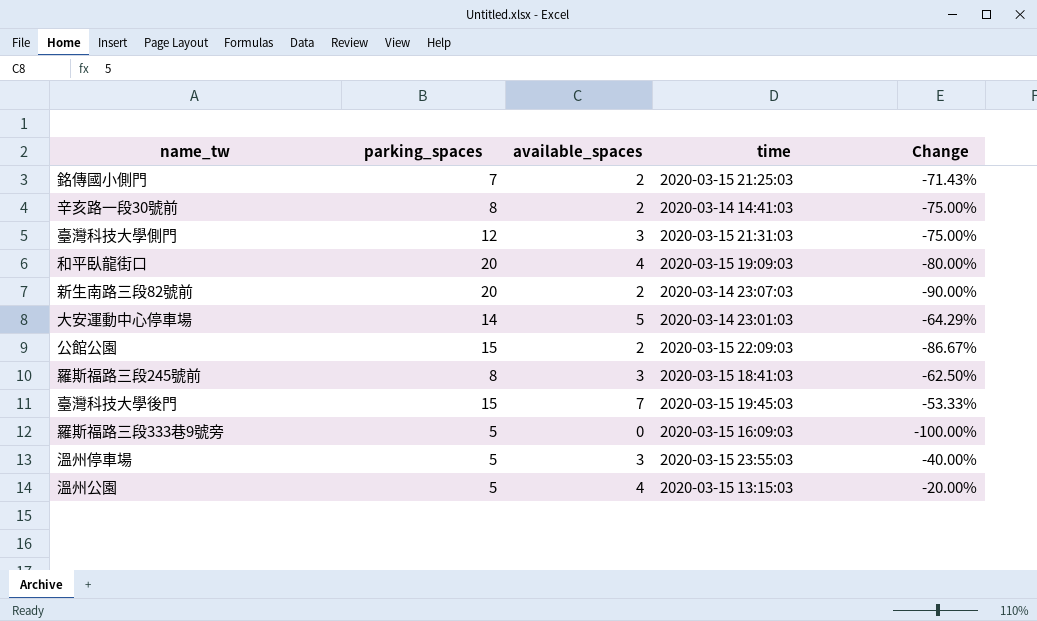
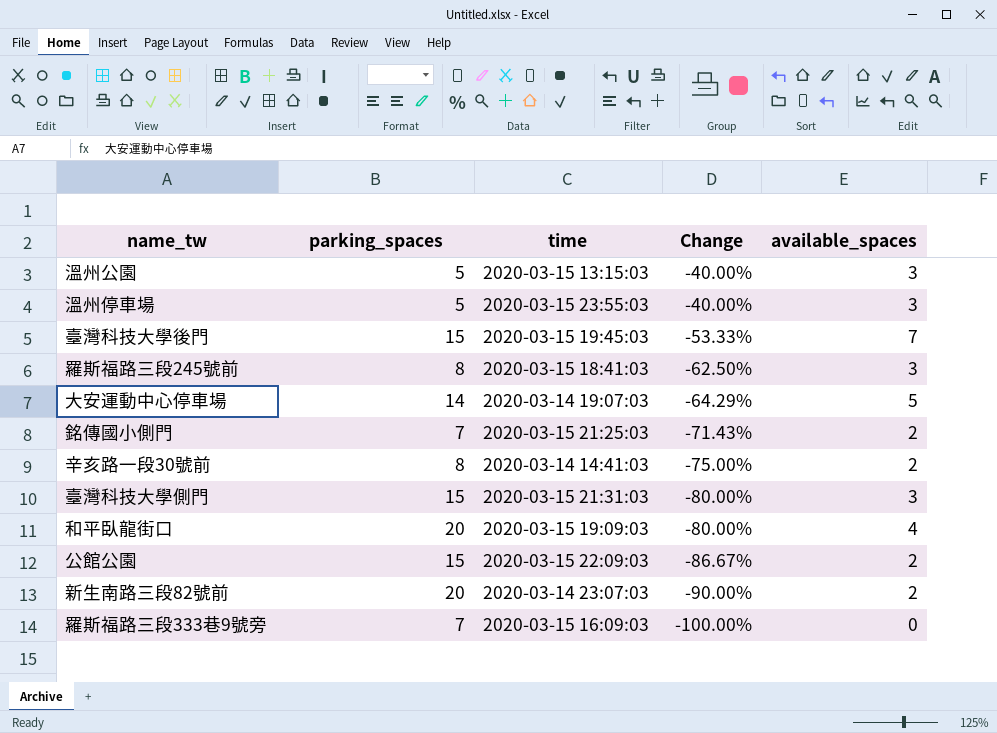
row order: none -> Change descending
column available_spaces | position: 3 -> 5
溫州公園 | Change: -20.00% -> -40.00%
溫州公園 | available_spaces: 4 -> 3
大安運動中心停車場 | time: 2020-03-14 23:01:03 -> 2020-03-14 19:07:03
臺灣科技大學側門 | parking_spaces: 12 -> 15
臺灣科技大學側門 | Change: -75.00% -> -80.00%
羅斯福路三段333巷9號旁 | parking_spaces: 5 -> 7

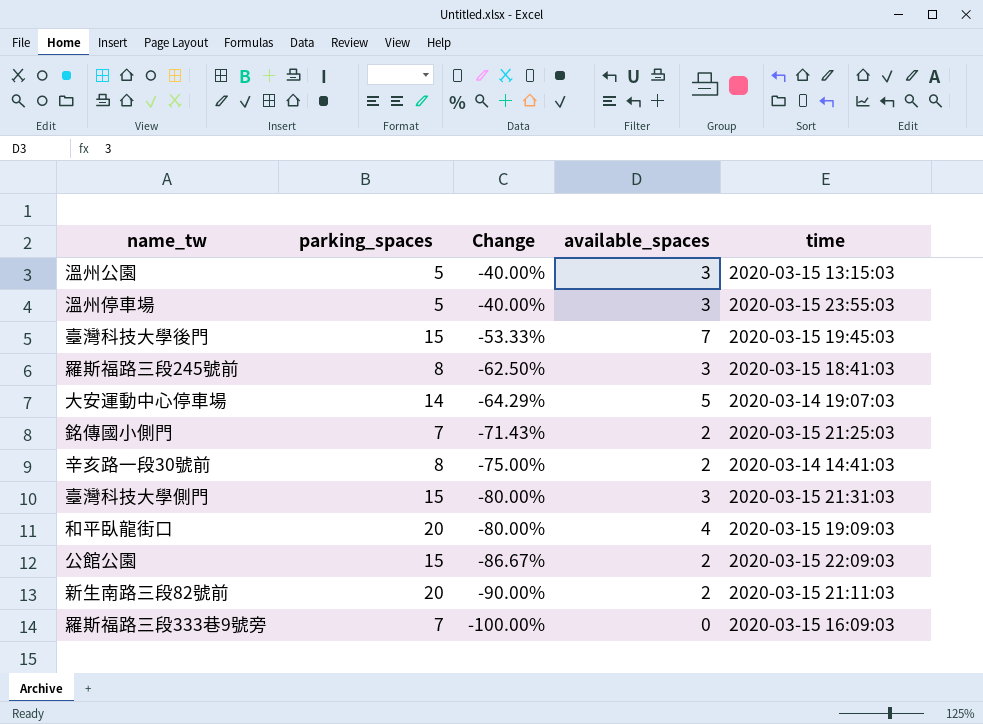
column time | position: 3 -> 5
新生南路三段82號前 | time: 2020-03-14 23:07:03 -> 2020-03-15 21:11:03

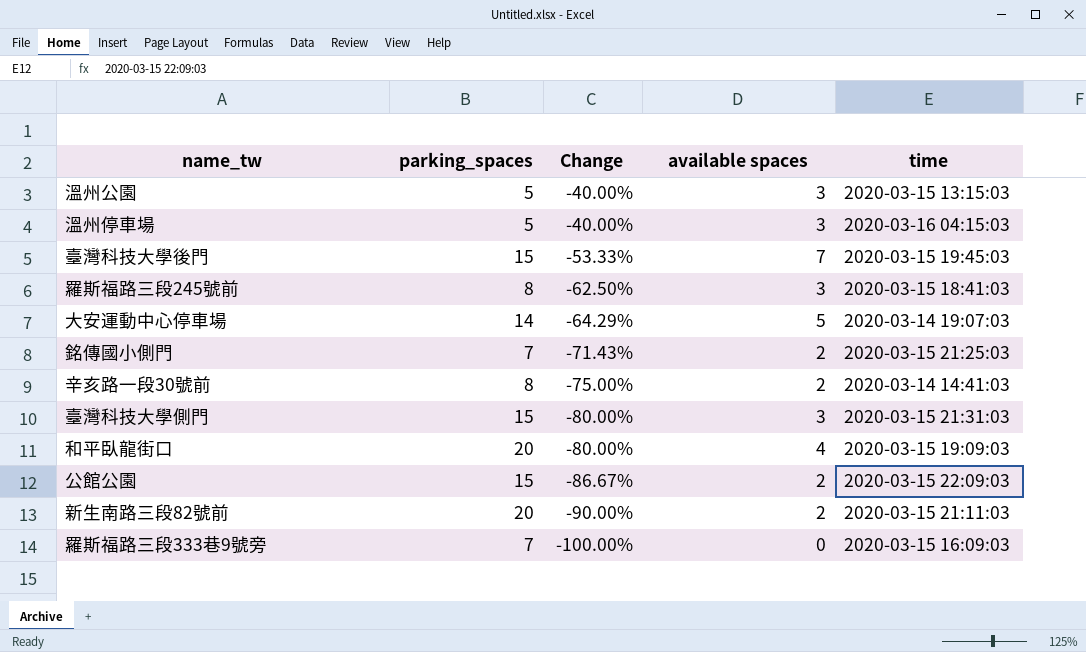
column name: available_spaces -> available spaces
溫州停車場 | time: 2020-03-15 23:55:03 -> 2020-03-16 04:15:03

